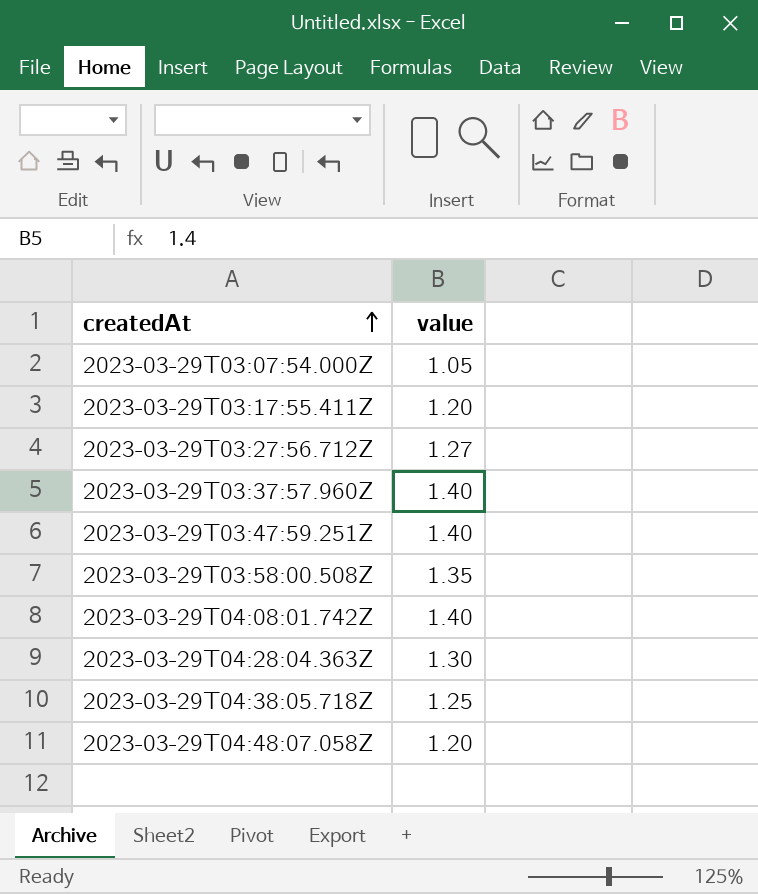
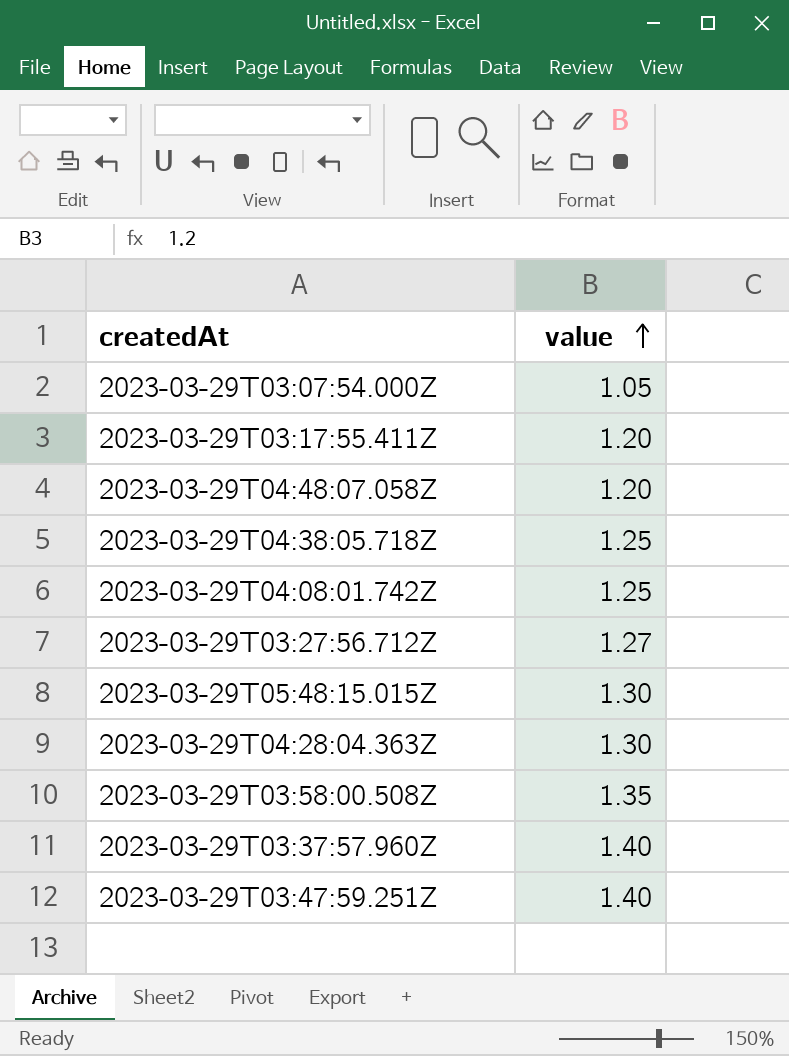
row order: createdAt ascending -> value ascending
2023-03-29T04:08:01.742Z | value: 1.40 -> 1.25
row 2023-03-29T05:48:15.015Z: none -> 1.30

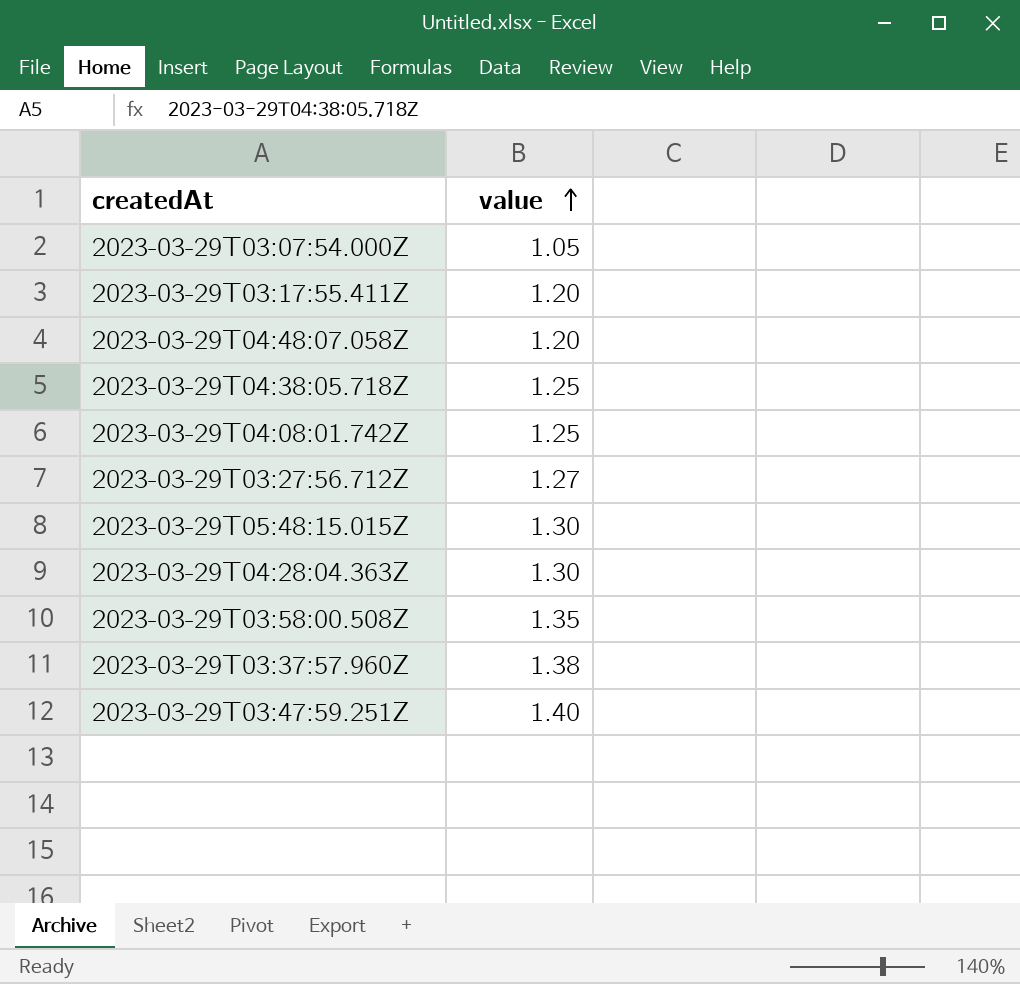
2023-03-29T03:37:57.960Z | value: 1.40 -> 1.38

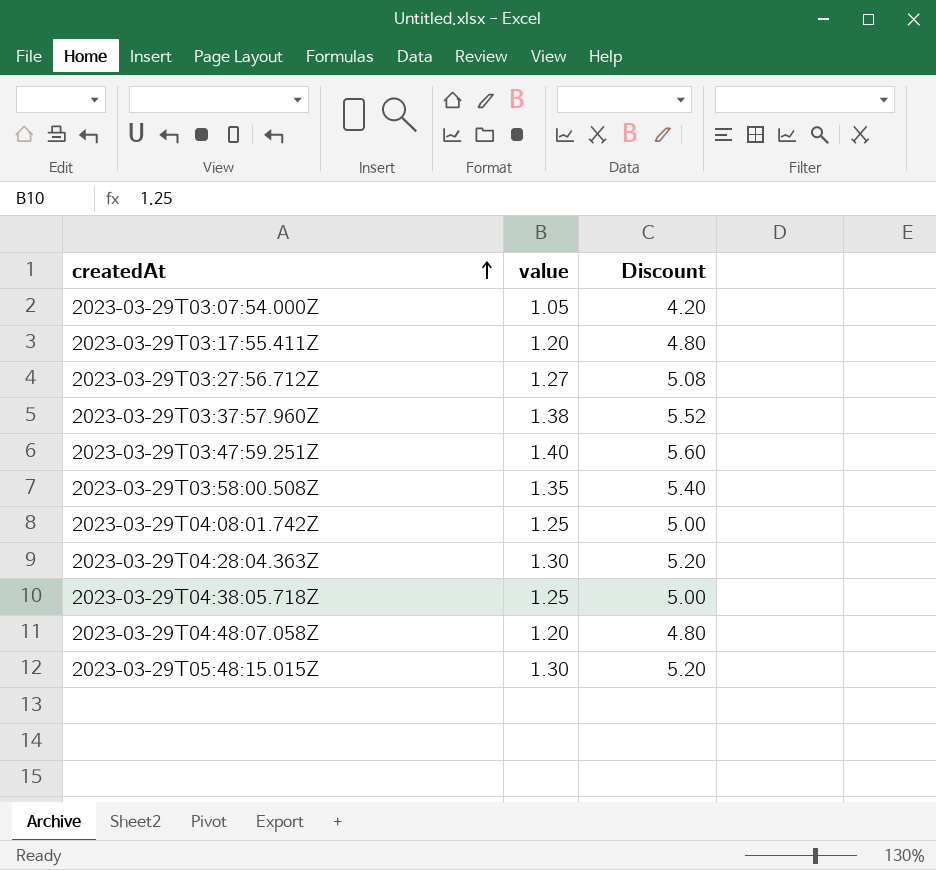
row order: value ascending -> createdAt ascending
column Discount | formula: none -> [value] * 4

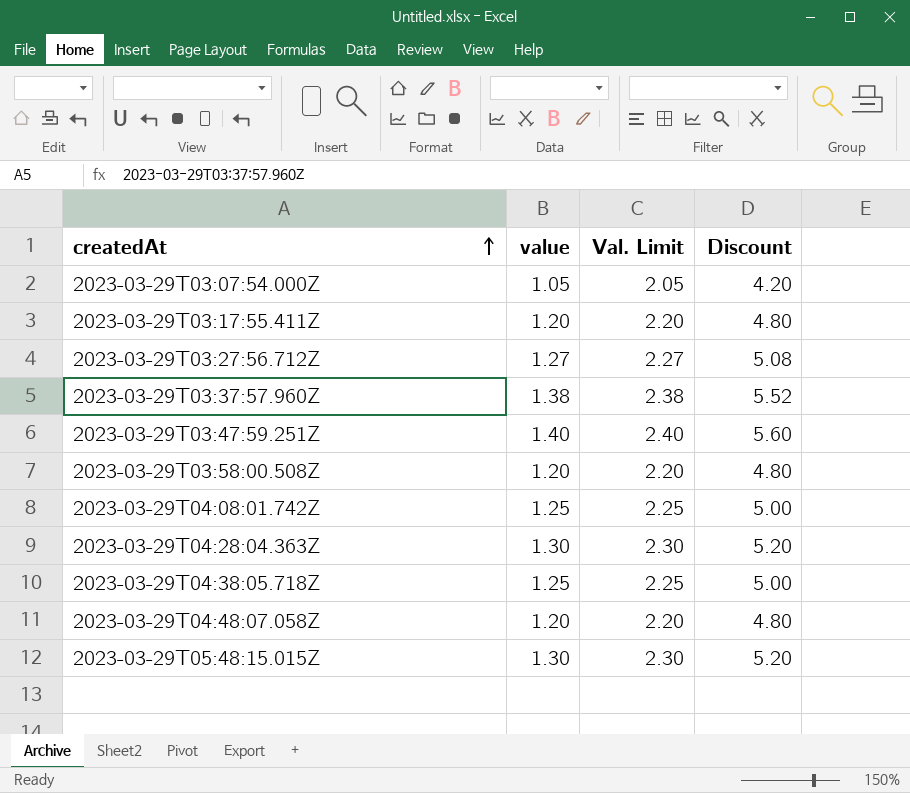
column Val. Limit | formula: none -> [value] + 1
2023-03-29T03:58:00.508Z | value: 1.35 -> 1.20
2023-03-29T03:58:00.508Z | Discount: 5.40 -> 4.80

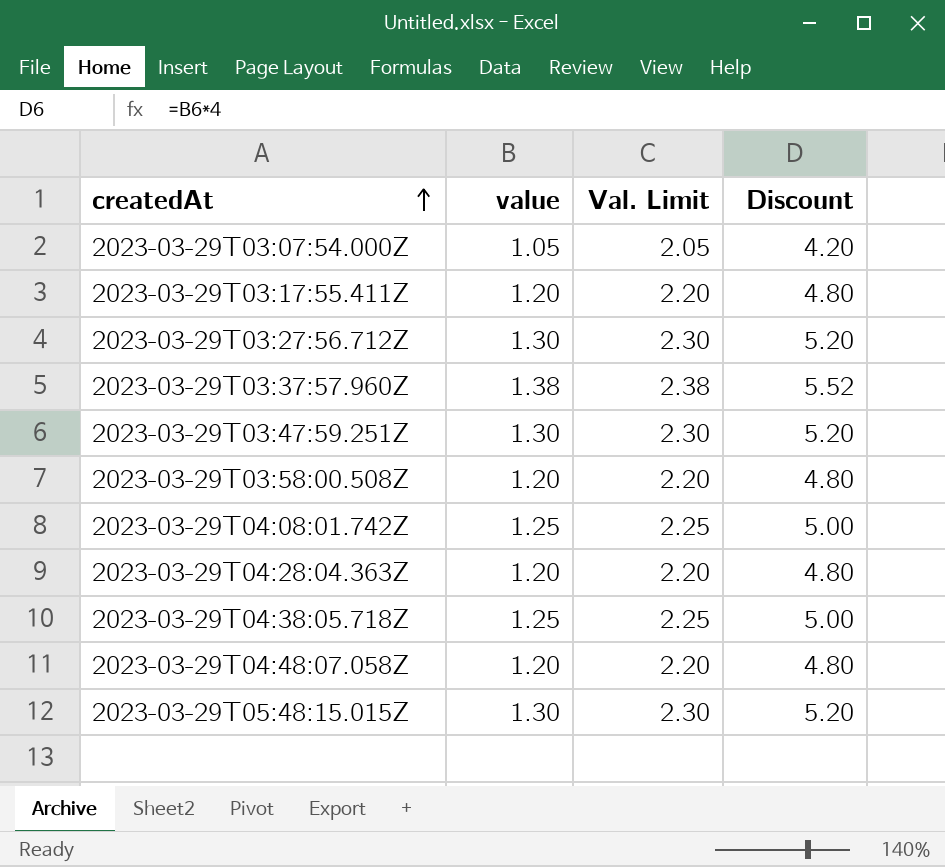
2023-03-29T03:27:56.712Z | value: 1.27 -> 1.30
2023-03-29T03:27:56.712Z | Val. Limit: 2.27 -> 2.30
2023-03-29T03:27:56.712Z | Discount: 5.08 -> 5.20
2023-03-29T03:47:59.251Z | value: 1.40 -> 1.30
2023-03-29T03:47:59.251Z | Val. Limit: 2.40 -> 2.30
2023-03-29T03:47:59.251Z | Discount: 5.60 -> 5.20
2023-03-29T04:28:04.363Z | value: 1.30 -> 1.20
2023-03-29T04:28:04.363Z | Val. Limit: 2.30 -> 2.20
2023-03-29T04:28:04.363Z | Discount: 5.20 -> 4.80

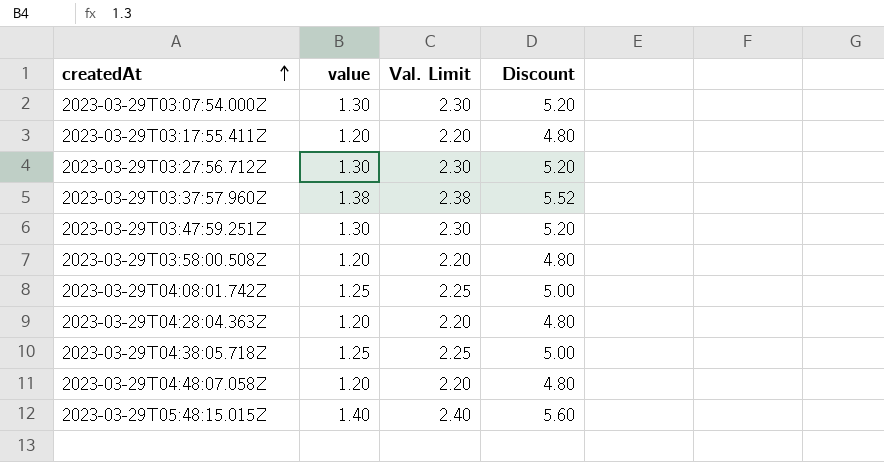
2023-03-29T03:07:54.000Z | value: 1.05 -> 1.30
2023-03-29T03:07:54.000Z | Val. Limit: 2.05 -> 2.30
2023-03-29T03:07:54.000Z | Discount: 4.20 -> 5.20
2023-03-29T05:48:15.015Z | value: 1.30 -> 1.40
2023-03-29T05:48:15.015Z | Val. Limit: 2.30 -> 2.40
2023-03-29T05:48:15.015Z | Discount: 5.20 -> 5.60

